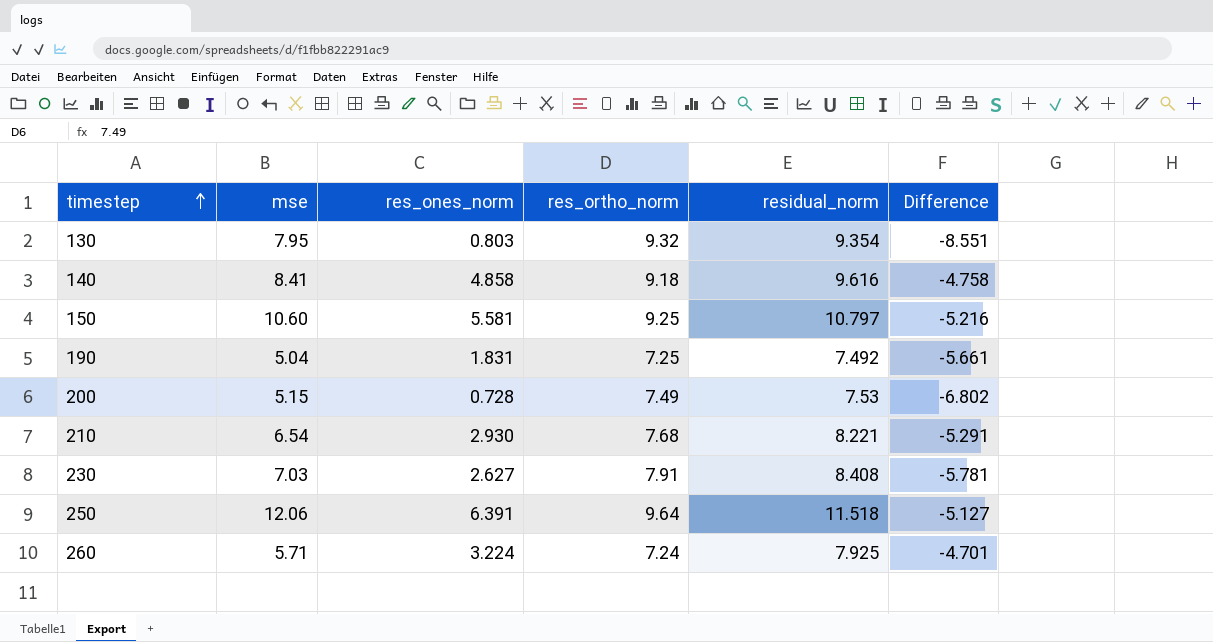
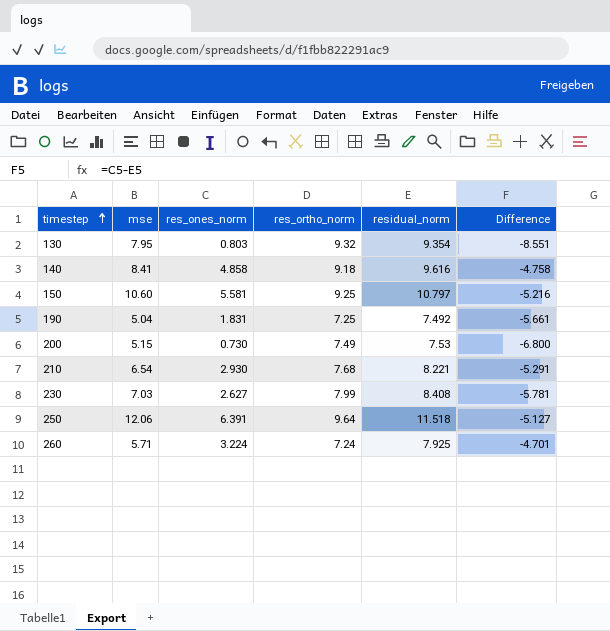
200 | res_ones_norm: 0.728 -> 0.730
200 | Difference: -6.802 -> -6.800
230 | res_ortho_norm: 7.91 -> 7.99

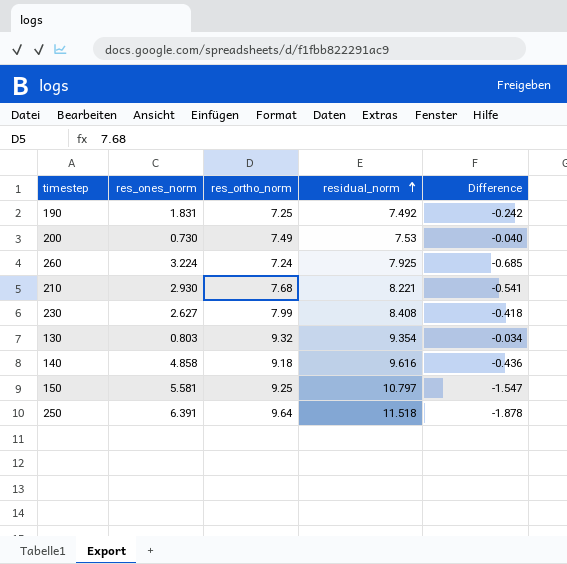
row order: timestep ascending -> residual_norm ascending
column mse | position: 2 -> none
column Difference | formula: [res_ones_norm] - [residual_norm] -> [res_ortho_norm] - [residual_norm]

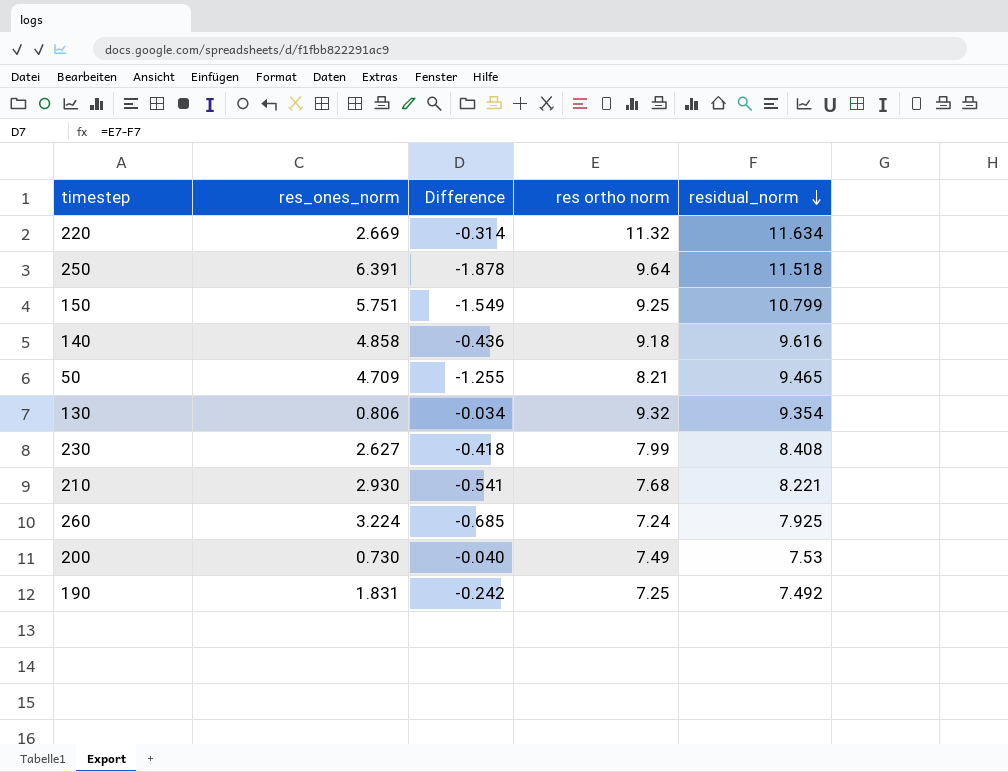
row order: residual_norm ascending -> residual_norm descending
column Difference | position: 5 -> 3
column name: res_ortho_norm -> res ortho norm
row 220: none -> 2.669 | -0.314 | 11.32 | 11.634
150 | res_ones_norm: 5.581 -> 5.751
150 | Difference: -1.547 -> -1.549
150 | residual_norm: 10.797 -> 10.799
row 50: none -> 4.709 | -1.255 | 8.21 | 9.465
130 | res_ones_norm: 0.803 -> 0.806

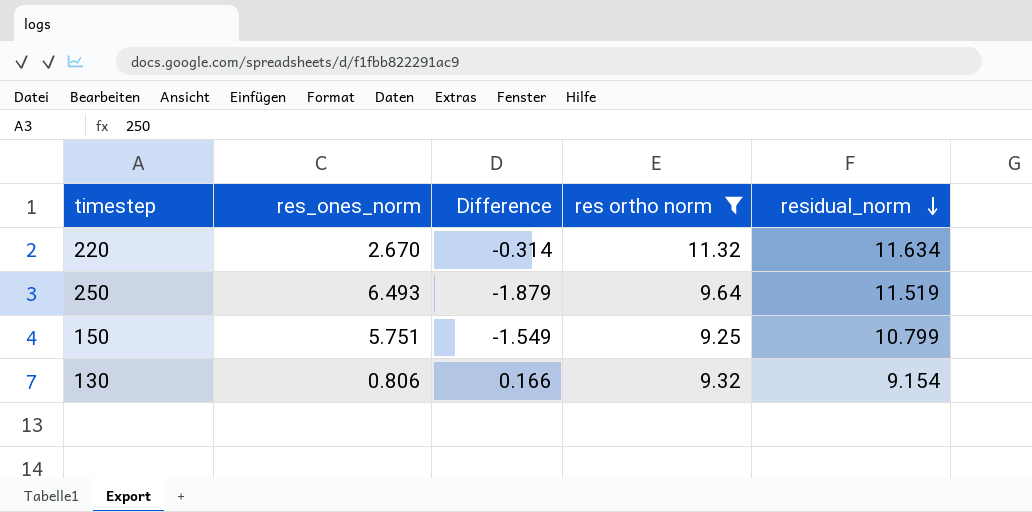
filter: none -> res ortho norm >= 9.25
220 | res_ones_norm: 2.669 -> 2.670
250 | res_ones_norm: 6.391 -> 6.493
250 | Difference: -1.878 -> -1.879
250 | residual_norm: 11.518 -> 11.519
130 | Difference: -0.034 -> 0.166
130 | residual_norm: 9.354 -> 9.154

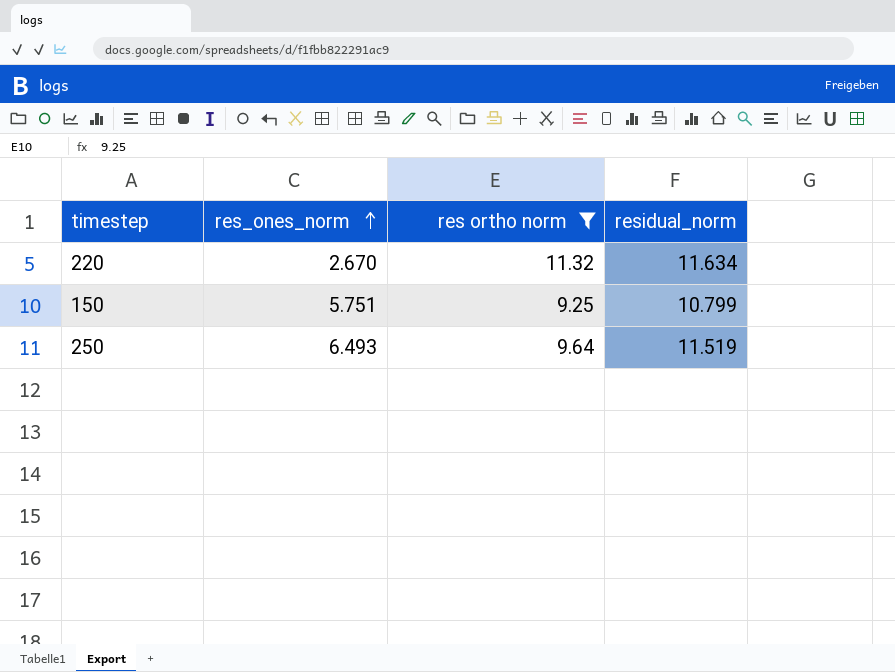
row order: residual_norm descending -> res_ones_norm ascending
column Difference | formula: [res ortho norm] - [residual_norm] -> none
row 130: 0.806 | 0.166 | 9.32 | 9.154 -> none

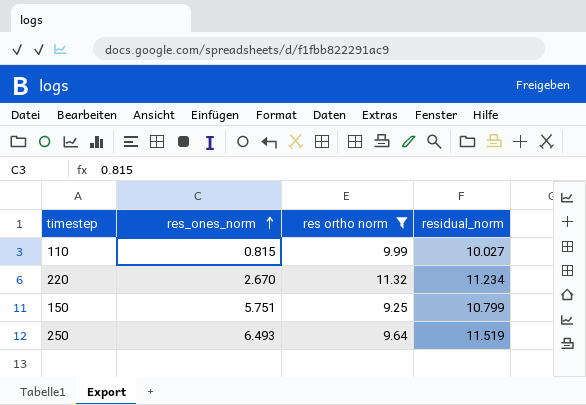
row 110: none -> 0.815 | 9.99 | 10.027
220 | residual_norm: 11.634 -> 11.234

